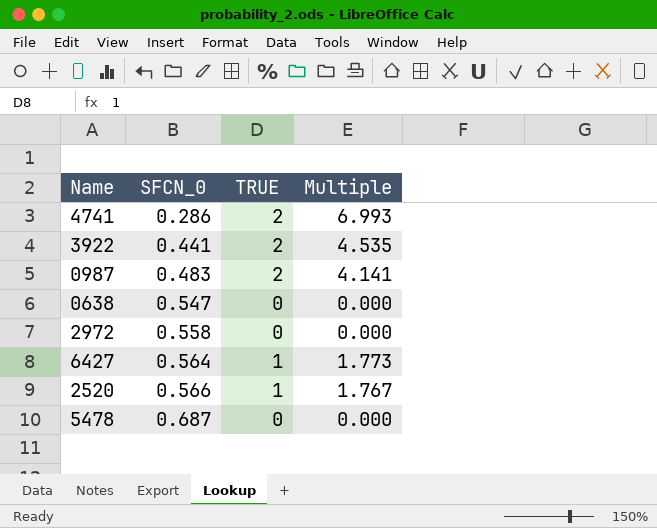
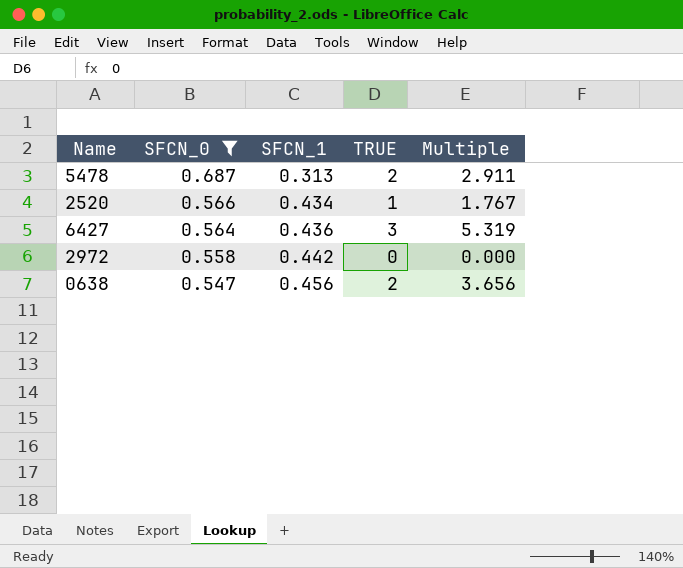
filter: none -> SFCN_0 >= 0.547
row order: SFCN_0 ascending -> SFCN_0 descending
column SFCN_1 | position: none -> 3
5478 | TRUE: 0 -> 2
5478 | Multiple: 0.000 -> 2.911
6427 | TRUE: 1 -> 3
6427 | Multiple: 1.773 -> 5.319
0638 | TRUE: 0 -> 2
0638 | Multiple: 0.000 -> 3.656

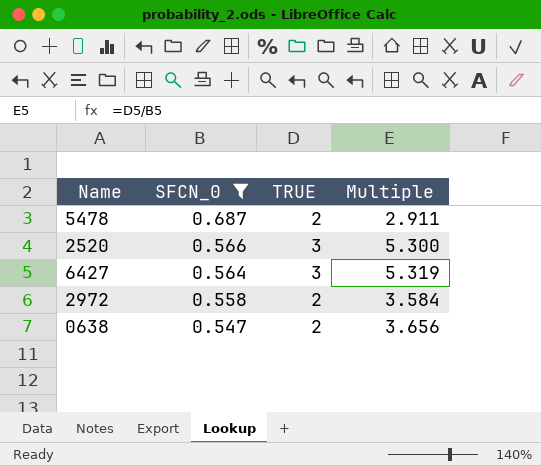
column SFCN_1 | position: 3 -> none
2520 | TRUE: 1 -> 3
2520 | Multiple: 1.767 -> 5.300
2972 | TRUE: 0 -> 2
2972 | Multiple: 0.000 -> 3.584

